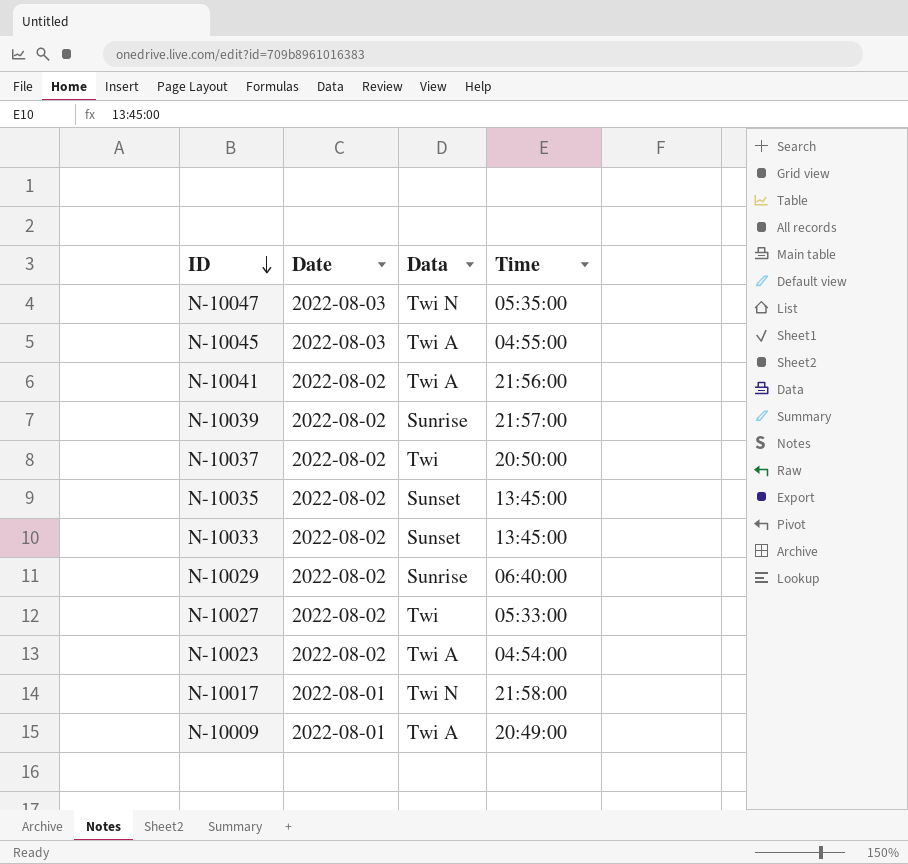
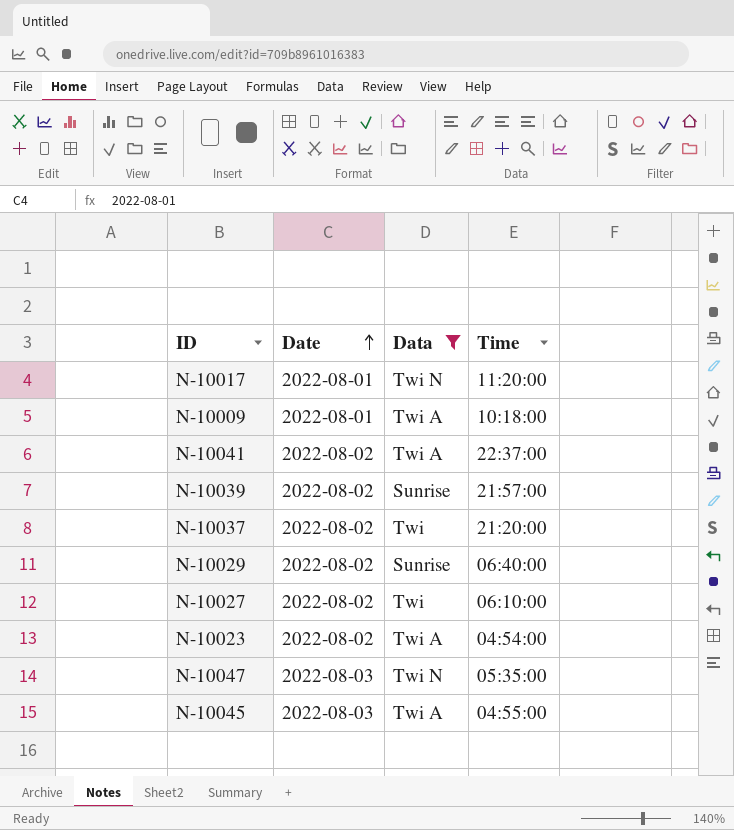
filter: none -> Data != Sunset
row order: ID descending -> Date ascending
N-10017 | Time: 21:58:00 -> 11:20:00
N-10009 | Time: 20:49:00 -> 10:18:00
N-10041 | Time: 21:56:00 -> 22:37:00
N-10037 | Time: 20:50:00 -> 21:20:00
N-10027 | Time: 05:33:00 -> 06:10:00

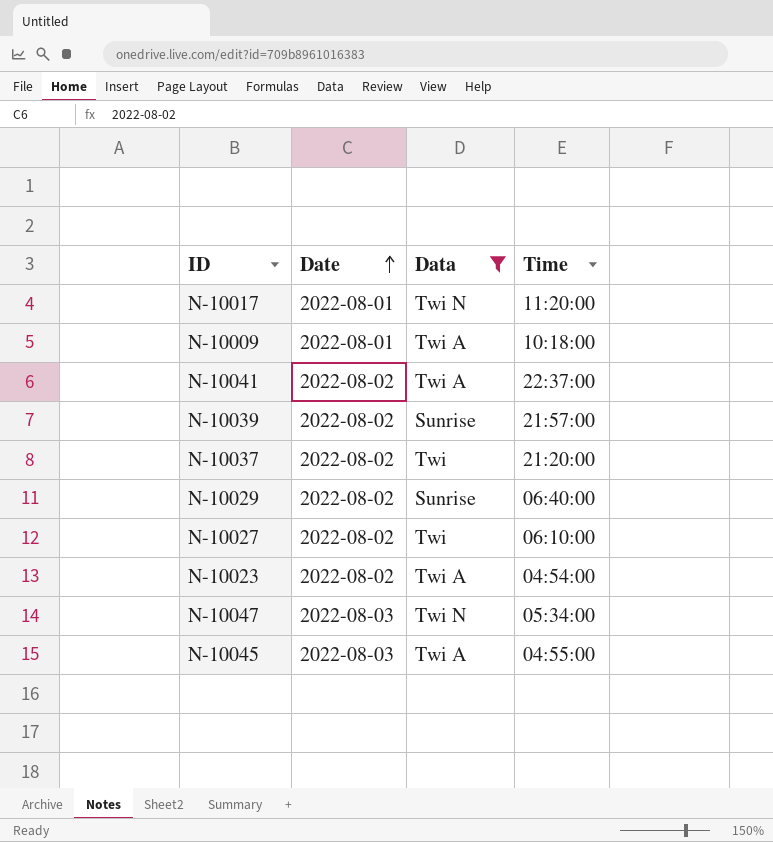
N-10047 | Time: 05:35:00 -> 05:34:00

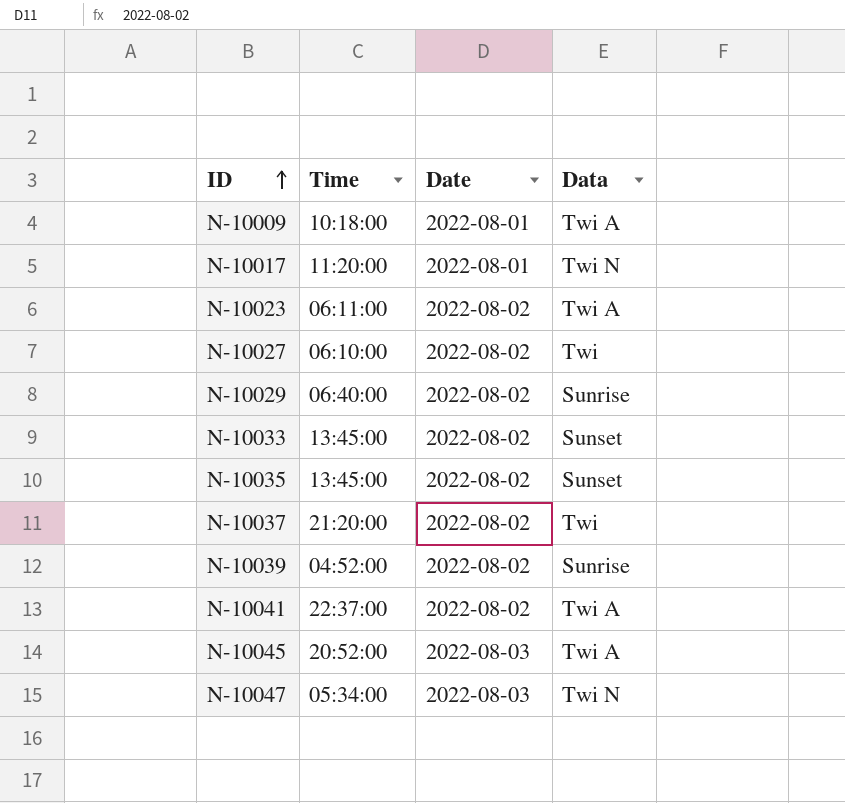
filter: Data != Sunset -> none
row order: Date ascending -> ID ascending
column Time | position: 4 -> 2
N-10023 | Time: 04:54:00 -> 06:11:00
N-10039 | Time: 21:57:00 -> 04:52:00
N-10045 | Time: 04:55:00 -> 20:52:00

